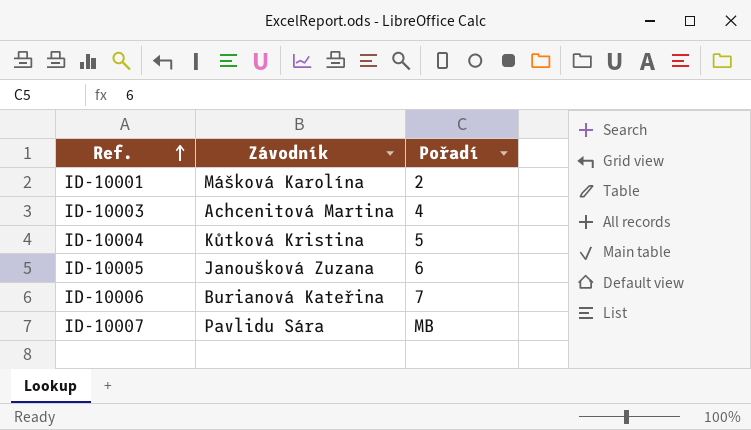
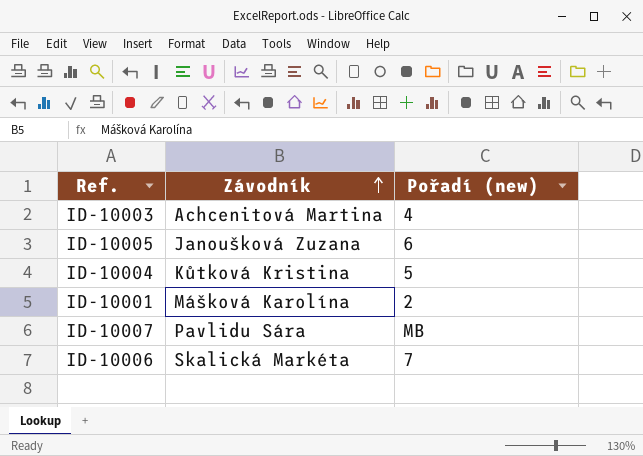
row order: Ref. ascending -> Závodník ascending
column name: Pořadí -> Pořadí (new)
ID-10006 | Závodník: Burianová Kateřina -> Skalická Markéta

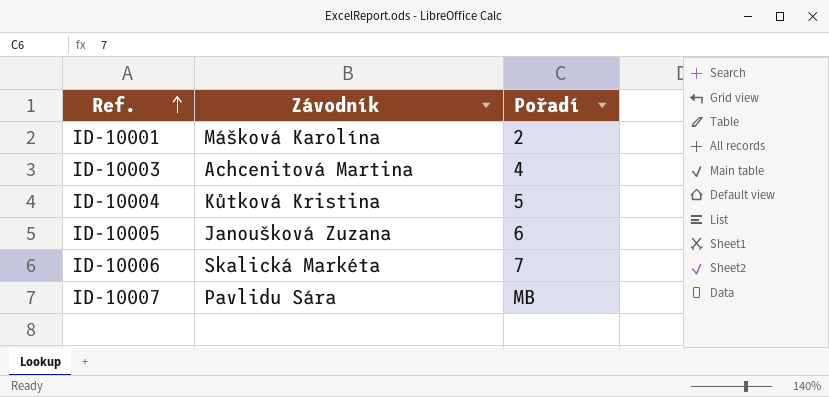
row order: Závodník ascending -> Ref. ascending
column name: Pořadí (new) -> Pořadí

